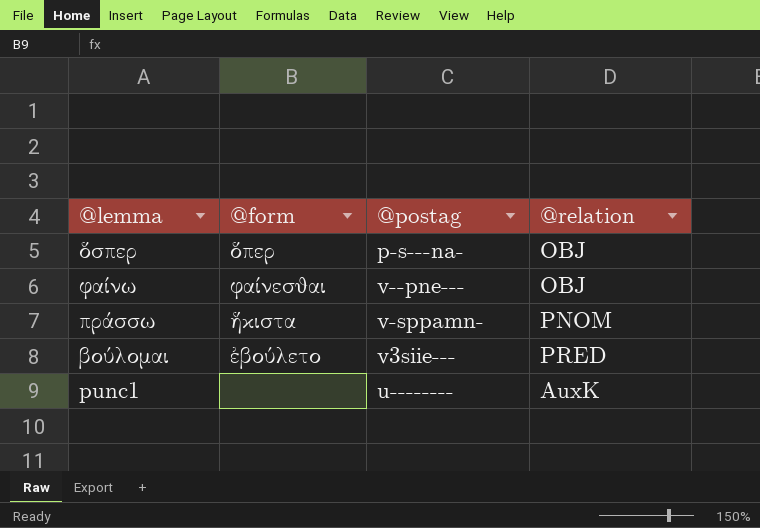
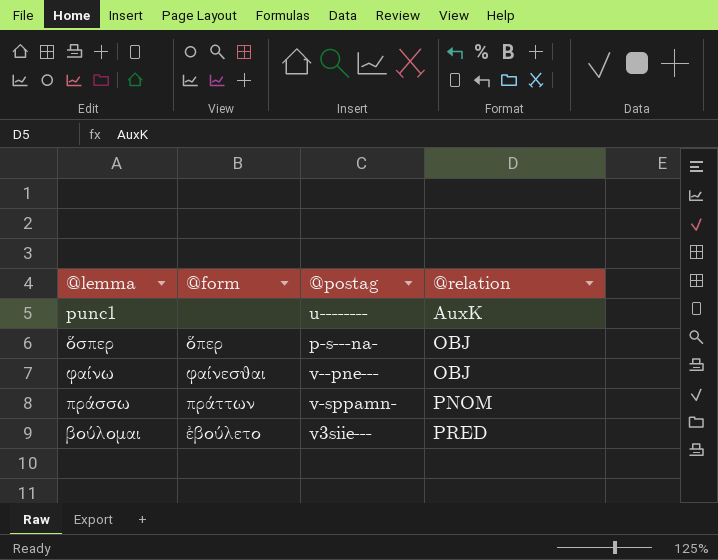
row order: none -> @relation ascending
πράσσω | @form: ἥκιστα -> πράττων

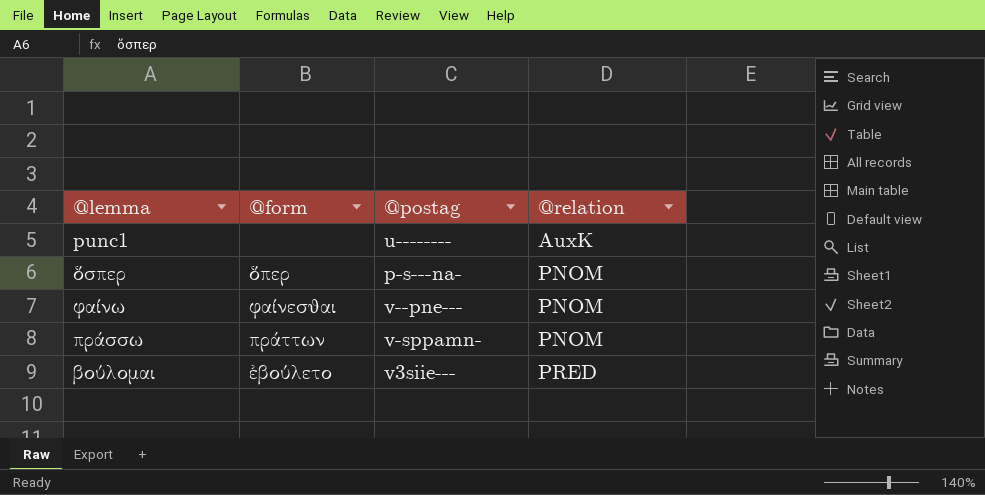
ὅσπερ | @relation: OBJ -> PNOM
φαίνω | @relation: OBJ -> PNOM

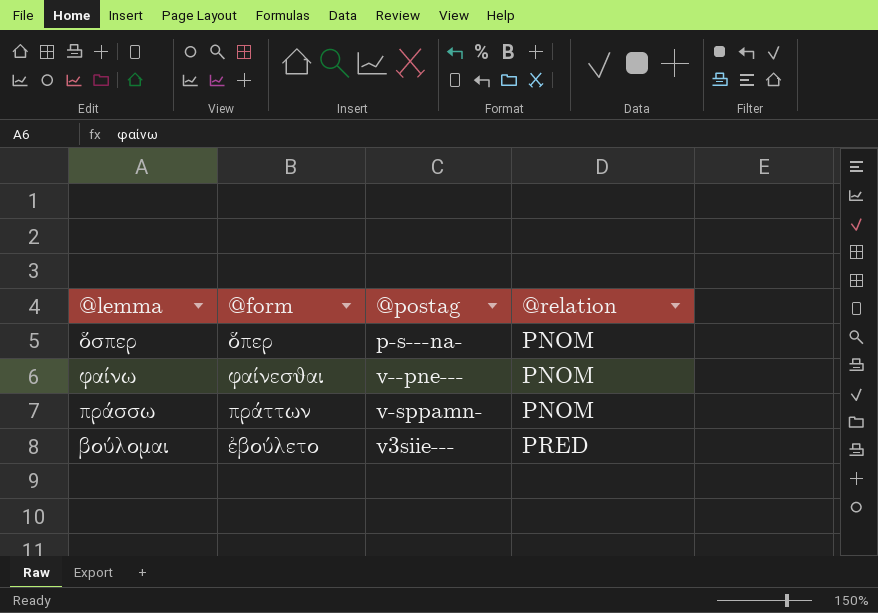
row punc1: none | u-------- | AuxK -> none

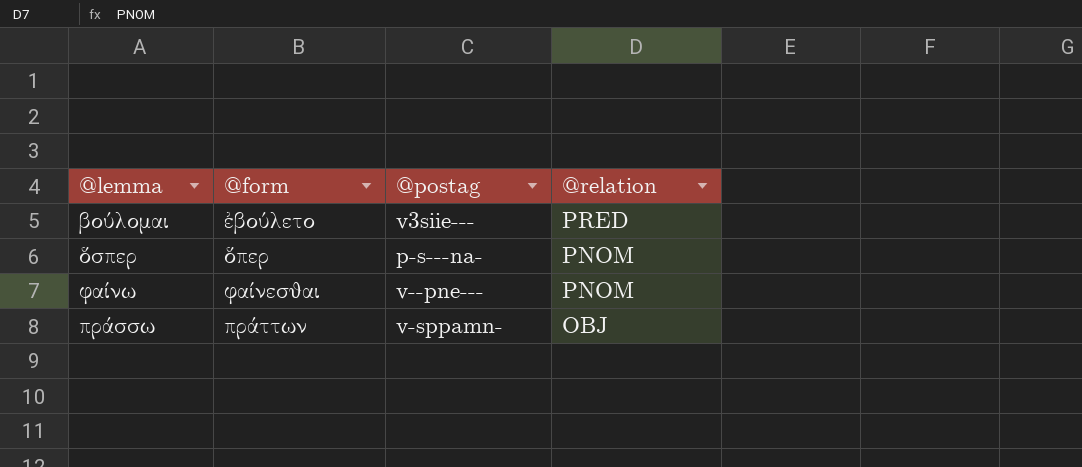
row order: @relation ascending -> @relation descending
πράσσω | @relation: PNOM -> OBJ

